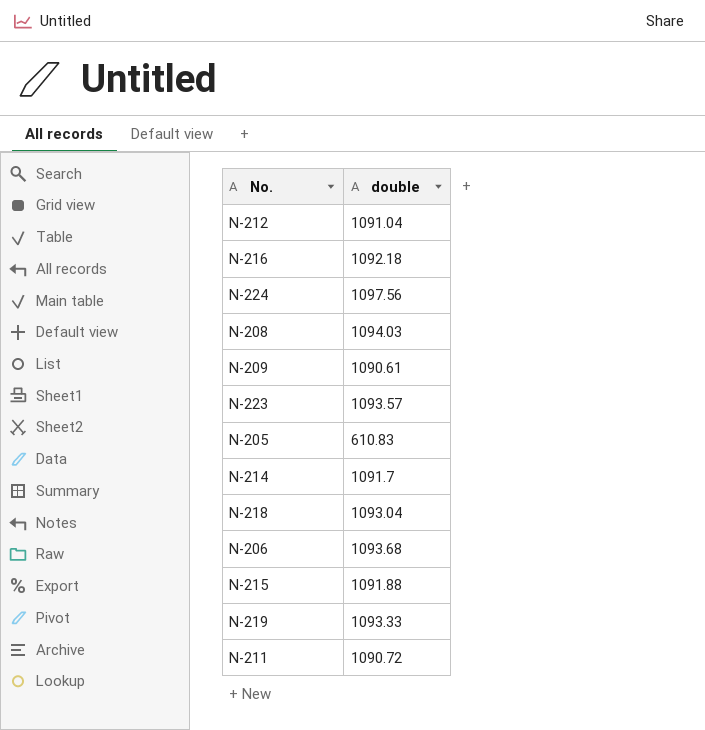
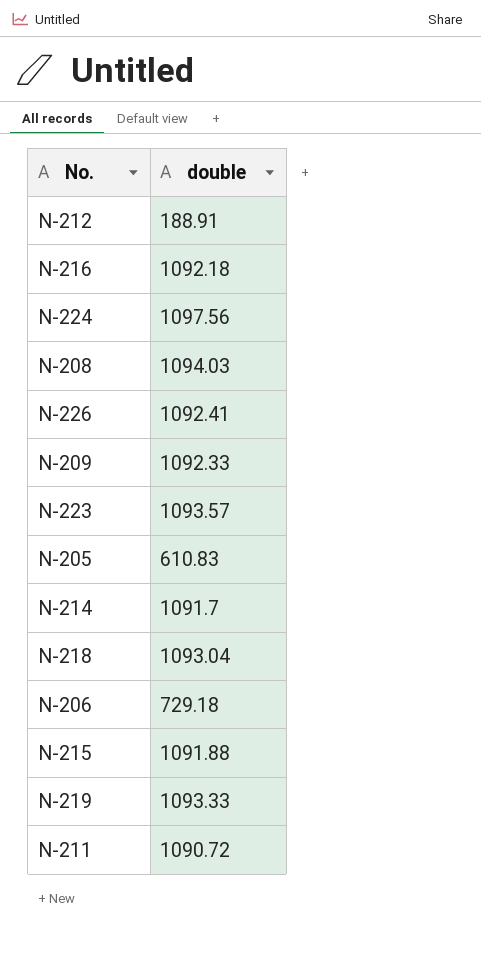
N-212 | double: 1091.04 -> 188.91
row N-226: none -> 1092.41
N-209 | double: 1090.61 -> 1092.33
N-206 | double: 1093.68 -> 729.18

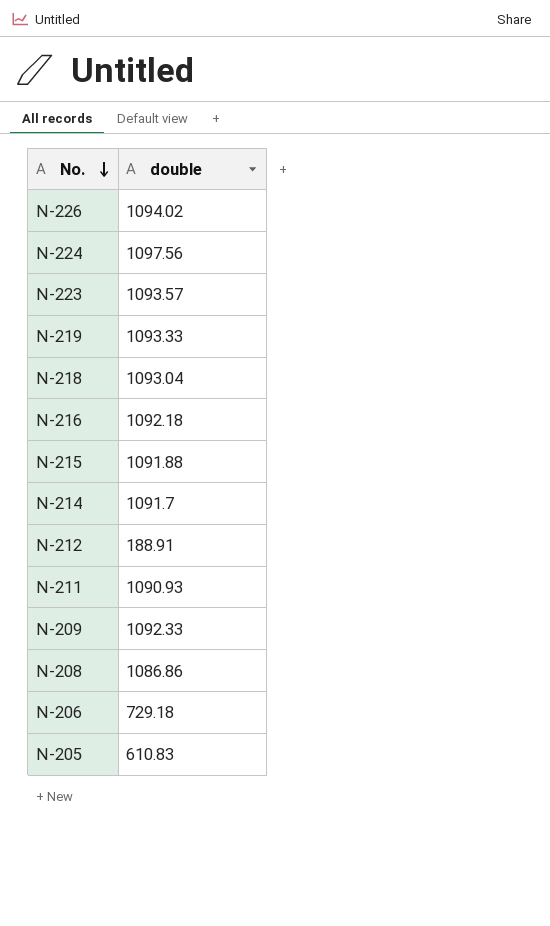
row order: none -> No. descending
N-226 | double: 1092.41 -> 1094.02
N-211 | double: 1090.72 -> 1090.93
N-208 | double: 1094.03 -> 1086.86

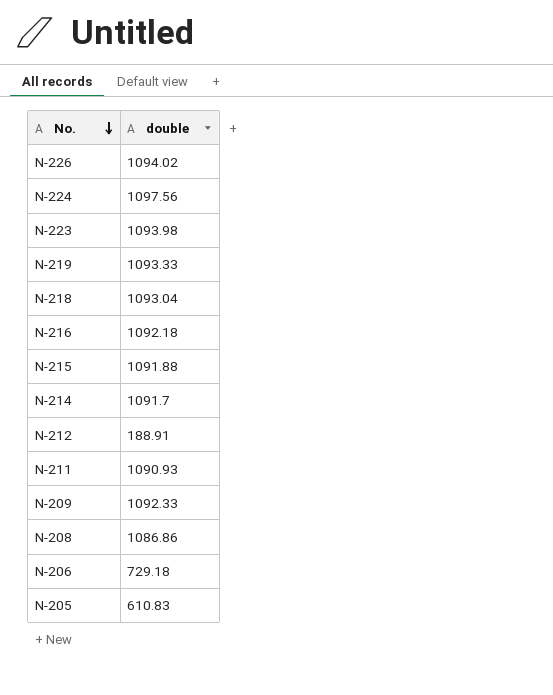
N-223 | double: 1093.57 -> 1093.98

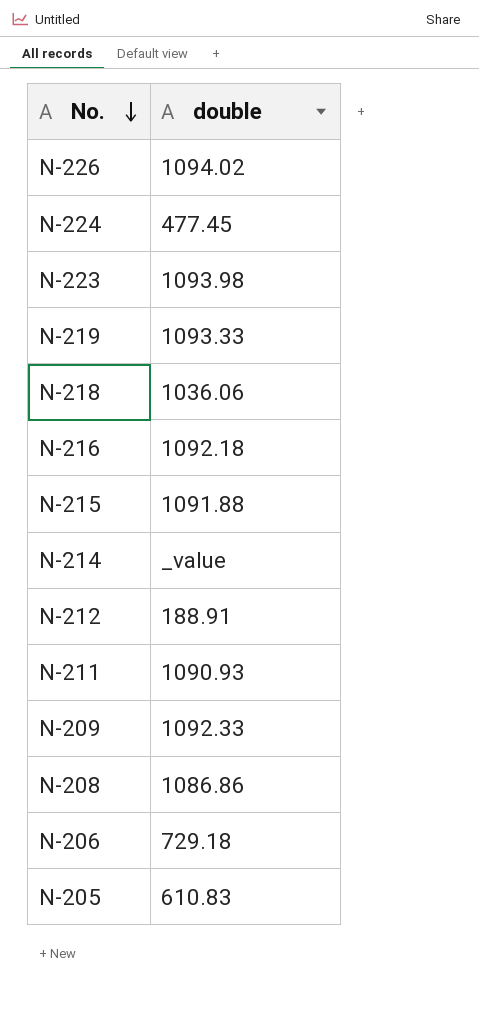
N-224 | double: 1097.56 -> 477.45
N-218 | double: 1093.04 -> 1036.06
N-214 | double: 1091.7 -> _value

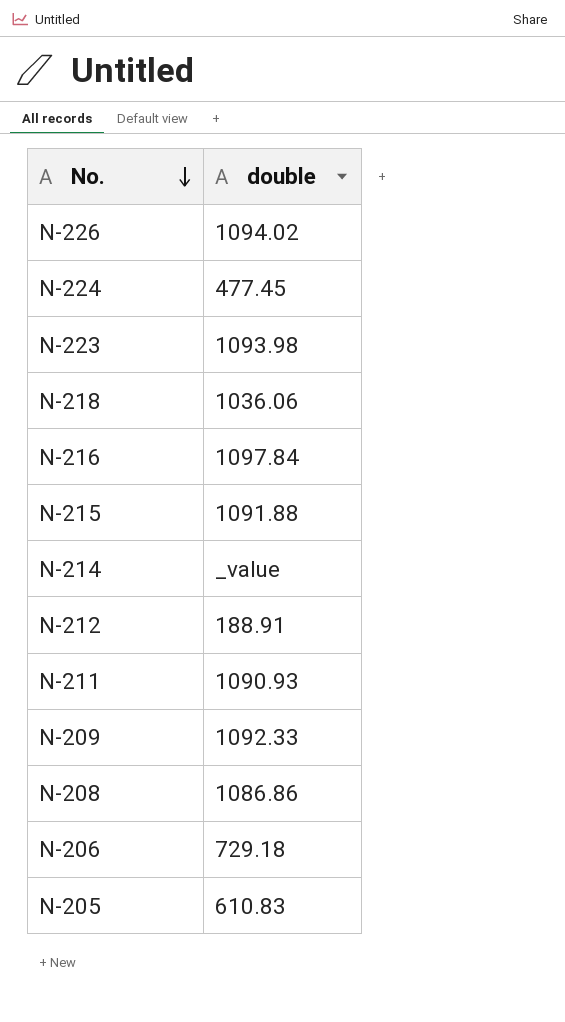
row N-219: 1093.33 -> none
N-216 | double: 1092.18 -> 1097.84

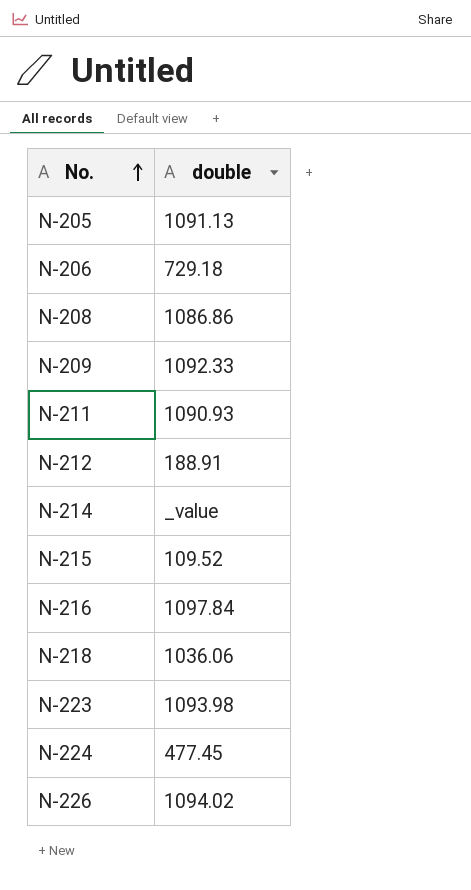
row order: No. descending -> No. ascending
N-205 | double: 610.83 -> 1091.13
N-215 | double: 1091.88 -> 109.52

